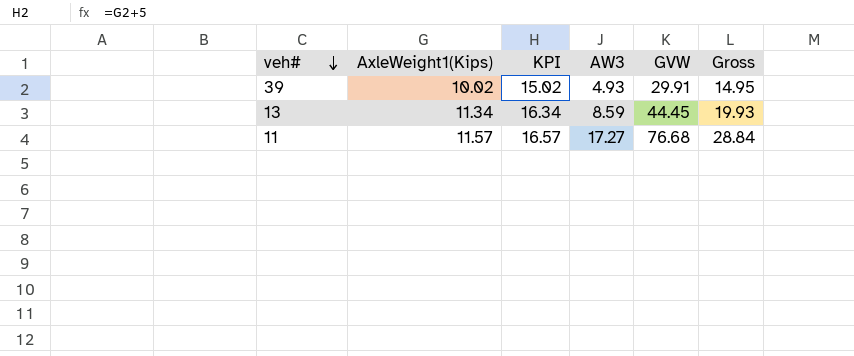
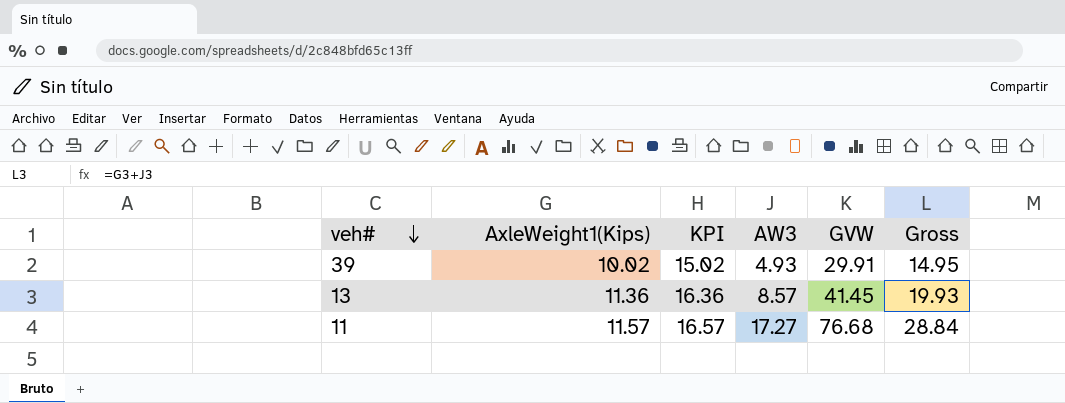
13 | AxleWeight1(Kips): 11.34 -> 11.36
13 | KPI: 16.34 -> 16.36
13 | AW3: 8.59 -> 8.57
13 | GVW: 44.45 -> 41.45

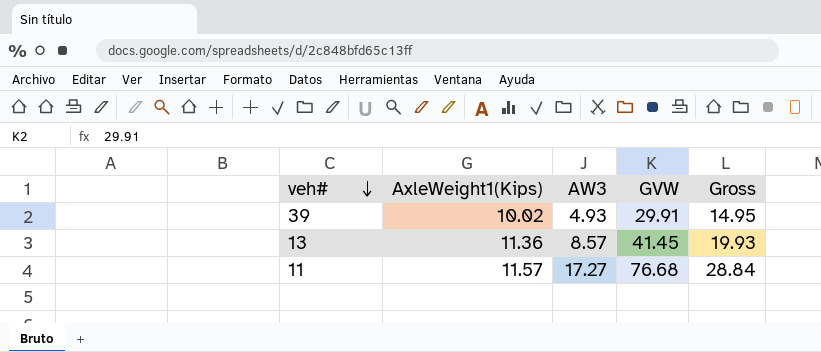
column KPI | formula: [AxleWeight1(Kips)] + 5 -> none

